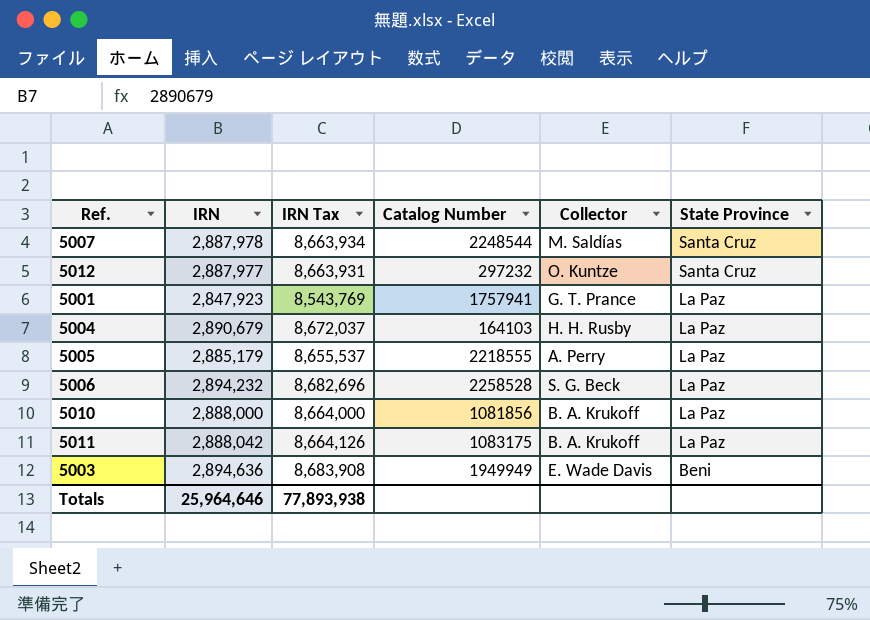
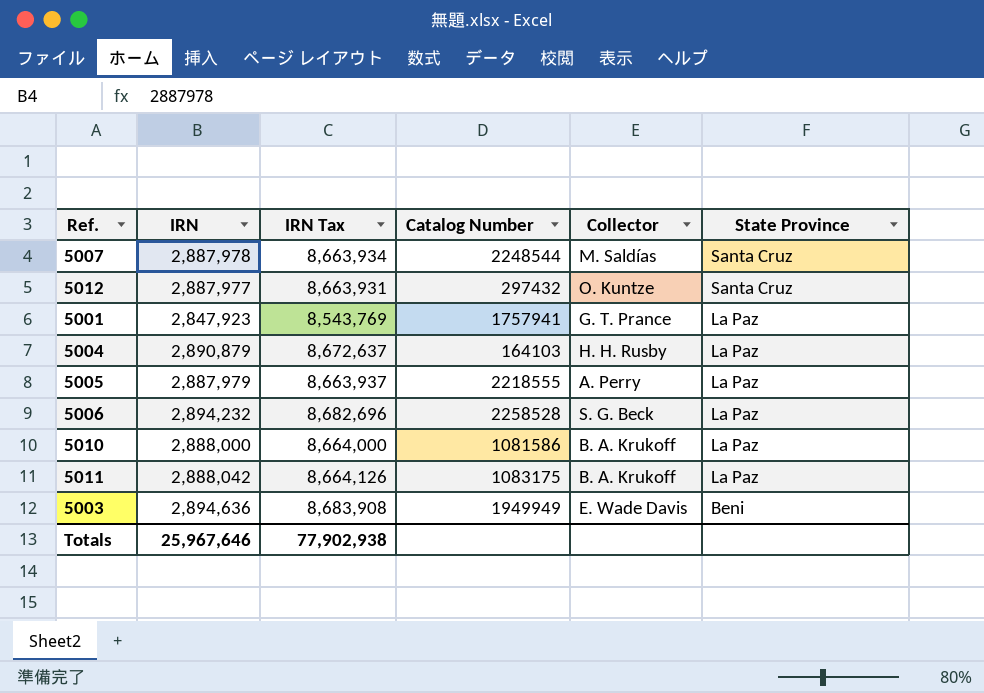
5012 | Catalog Number: 297232 -> 297432
5004 | IRN: 2,890,679 -> 2,890,879
5004 | IRN Tax: 8,672,037 -> 8,672,637
5005 | IRN: 2,885,179 -> 2,887,979
5005 | IRN Tax: 8,655,537 -> 8,663,937
5010 | Catalog Number: 1081856 -> 1081586
Totals | IRN: 25,964,646 -> 25,967,646
Totals | IRN Tax: 77,893,938 -> 77,902,938

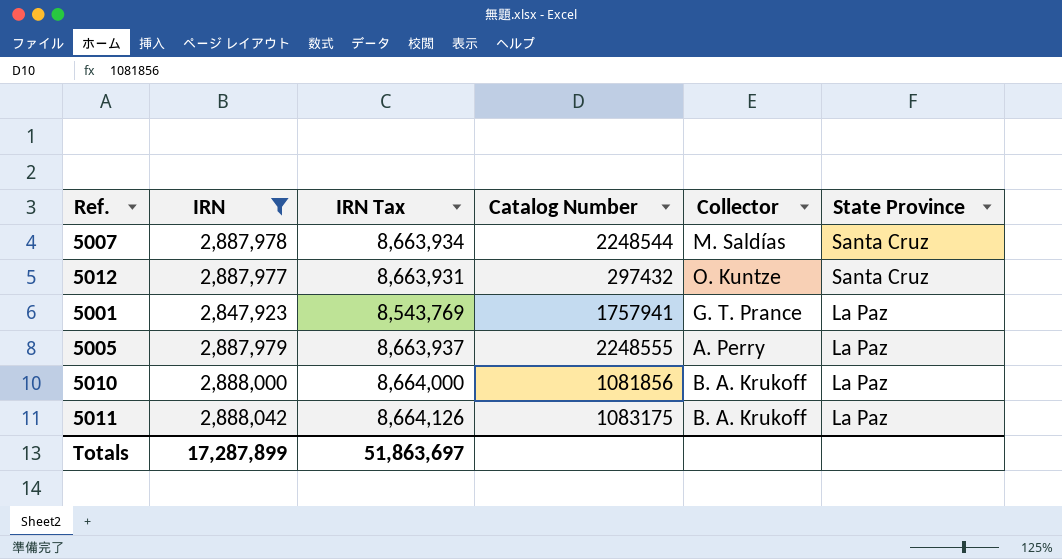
filter: none -> IRN <= 2,888,042
5005 | Catalog Number: 2218555 -> 2248555
5010 | Catalog Number: 1081586 -> 1081856
Totals | IRN: 25,967,646 -> 17,287,899
Totals | IRN Tax: 77,902,938 -> 51,863,697

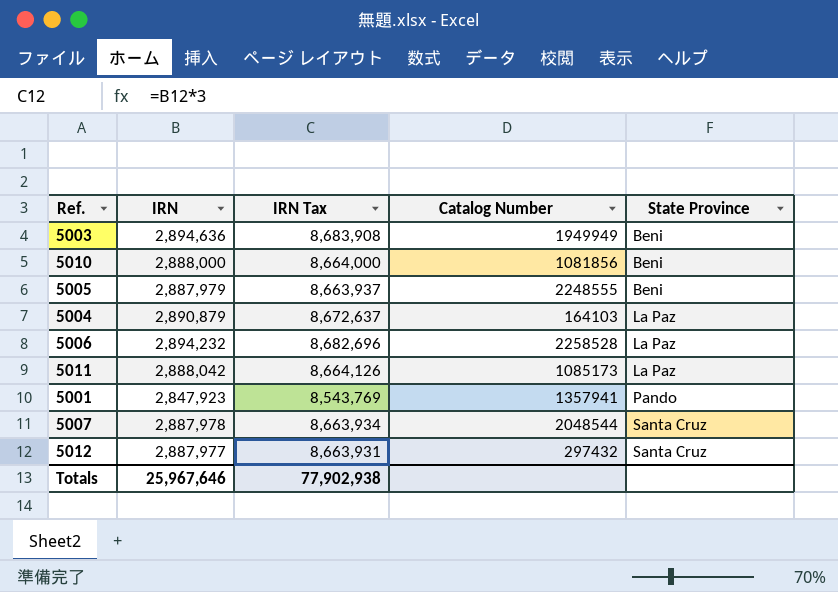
filter: IRN <= 2,888,042 -> none
row order: State Province descending -> State Province ascending
column Collector | position: 5 -> none
5010 | State Province: La Paz -> Beni
5005 | State Province: La Paz -> Beni
5011 | Catalog Number: 1083175 -> 1085173
5001 | Catalog Number: 1757941 -> 1357941
5001 | State Province: La Paz -> Pando
5007 | Catalog Number: 2248544 -> 2048544
Totals | IRN: 17,287,899 -> 25,967,646
Totals | IRN Tax: 51,863,697 -> 77,902,938

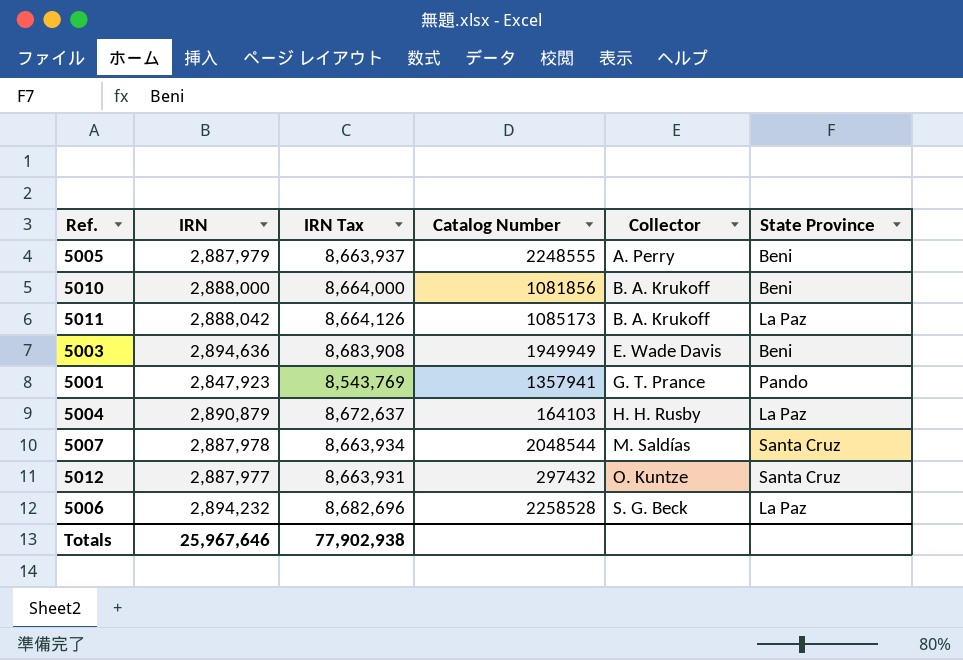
row order: State Province ascending -> Collector ascending
column Collector | position: none -> 5

